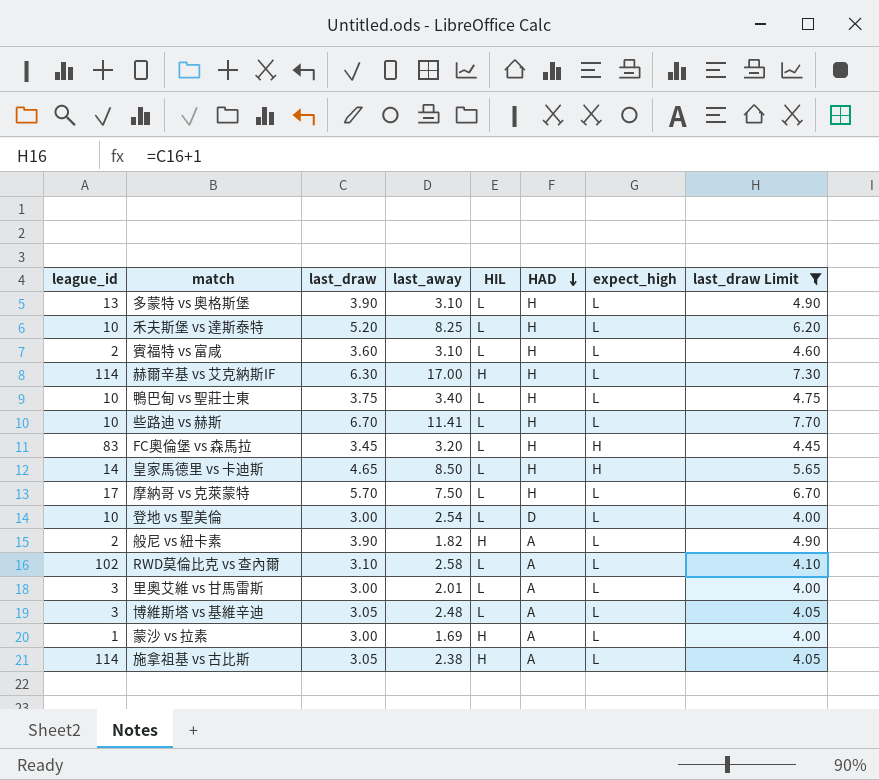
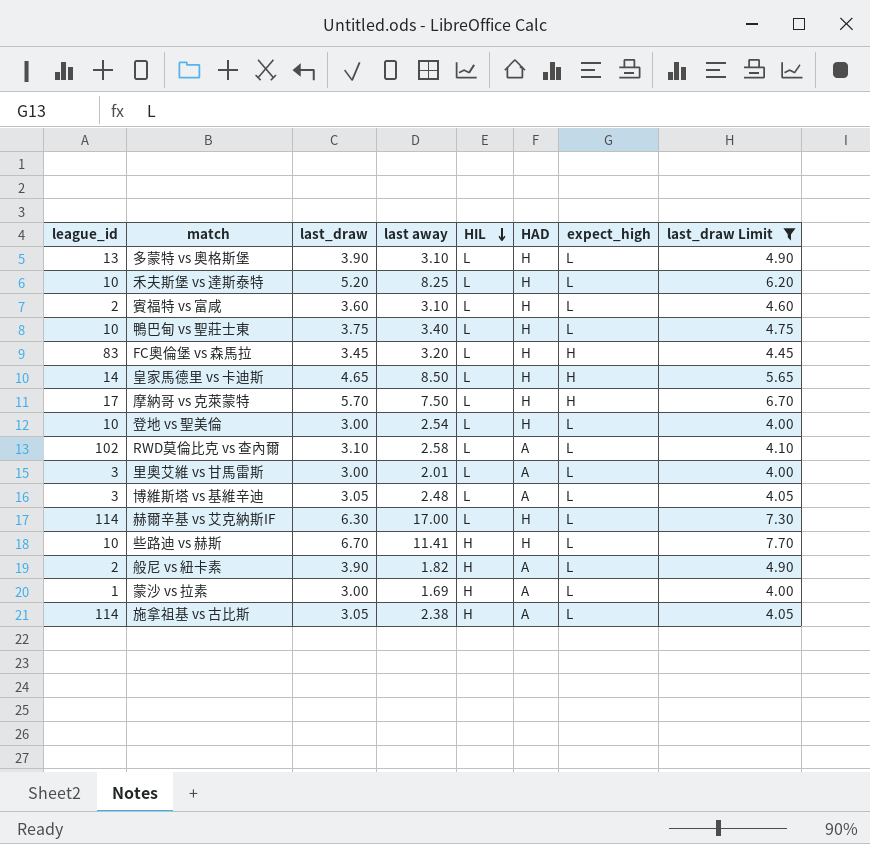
row order: HAD descending -> HIL descending
column name: last_away -> last away
摩納哥 vs 克萊蒙特 | expect_high: L -> H
登地 vs 聖美倫 | HAD: D -> H
赫爾辛基 vs 艾克納斯IF | HIL: H -> L
些路迪 vs 赫斯 | HIL: L -> H

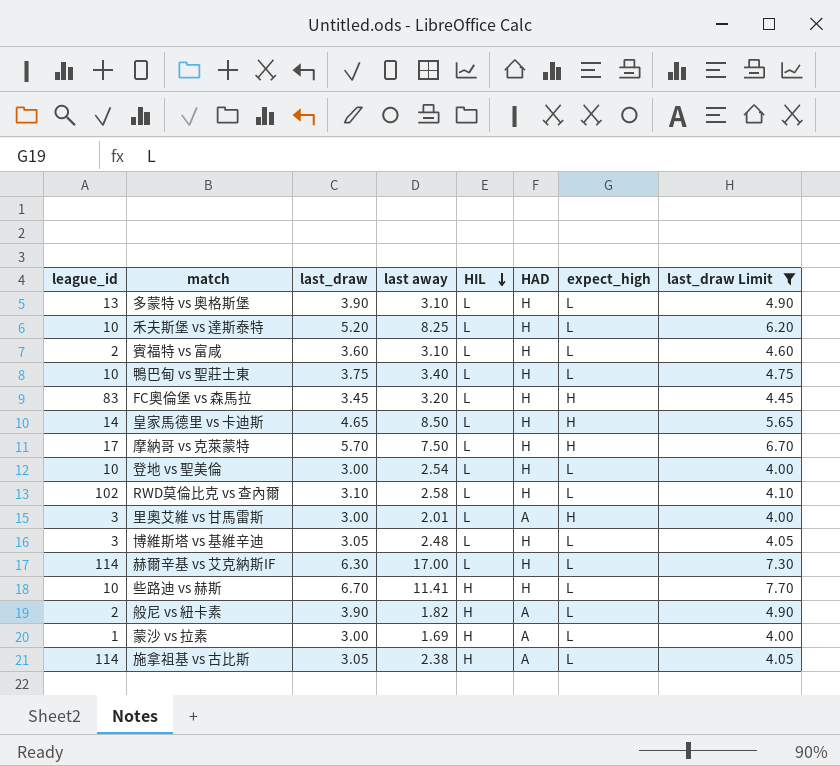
RWD莫倫比克 vs 查內爾 | HAD: A -> H
里奧艾維 vs 甘馬雷斯 | expect_high: L -> H
博維斯塔 vs 基維辛迪 | HAD: A -> H

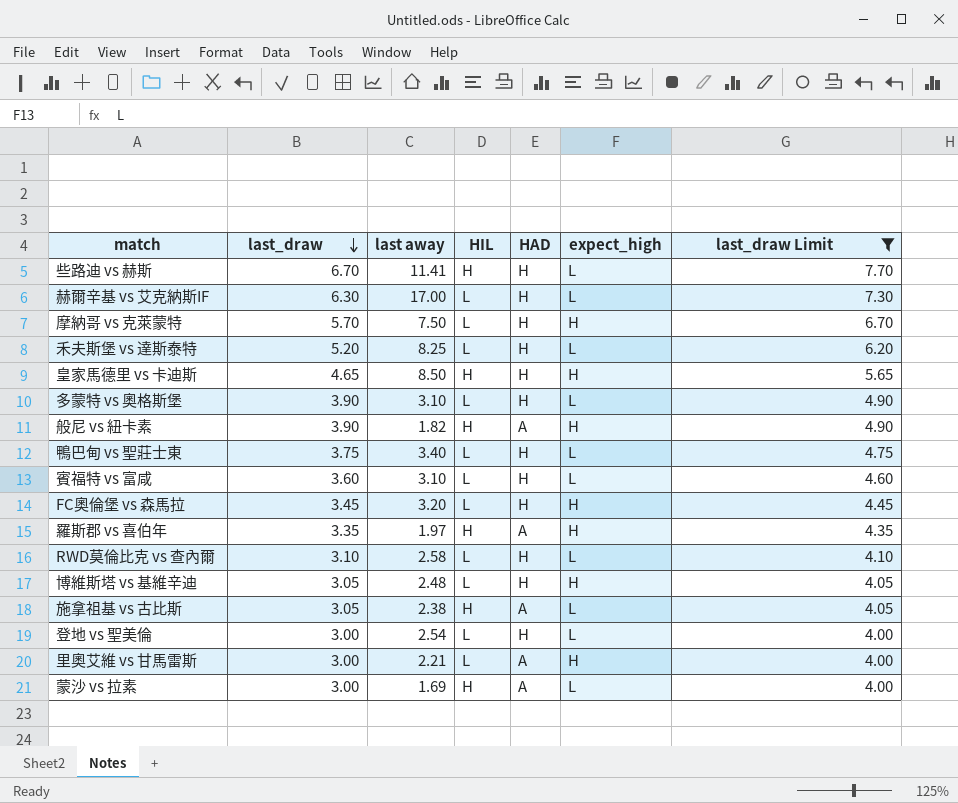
row order: HIL descending -> last_draw descending
column league_id | position: 1 -> none
皇家馬德里 vs 卡迪斯 | HIL: L -> H
般尼 vs 紐卡素 | expect_high: L -> H
row 羅斯郡 vs 喜伯年: none -> 3.35 | 1.97 | H | A | H | 4.35
博維斯塔 vs 基維辛迪 | expect_high: L -> H
里奧艾維 vs 甘馬雷斯 | last away: 2.01 -> 2.21

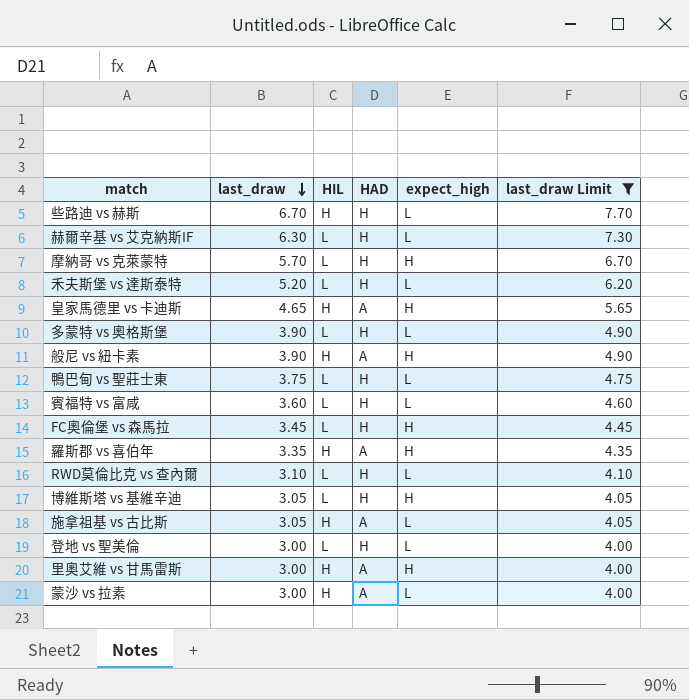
column last away | position: 3 -> none
皇家馬德里 vs 卡迪斯 | HAD: H -> A
里奧艾維 vs 甘馬雷斯 | HIL: L -> H

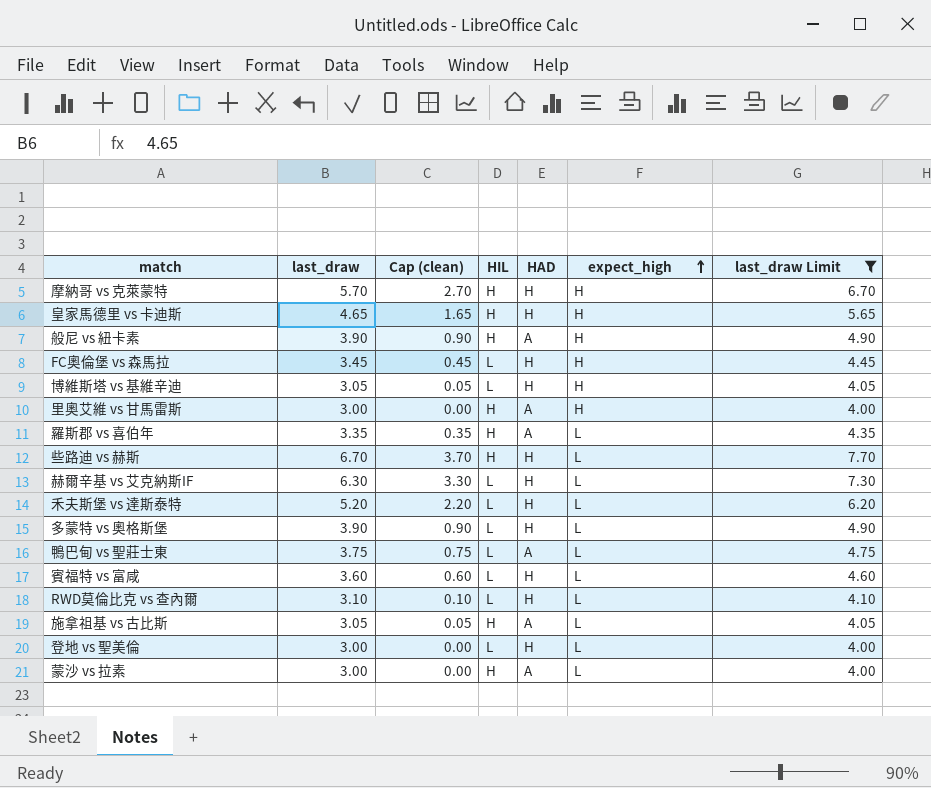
row order: last_draw descending -> expect_high ascending
column Cap (clean) | formula: none -> [last_draw] - 3
摩納哥 vs 克萊蒙特 | HIL: L -> H
皇家馬德里 vs 卡迪斯 | HAD: A -> H
羅斯郡 vs 喜伯年 | expect_high: H -> L
鴨巴甸 vs 聖莊士東 | HAD: H -> A

